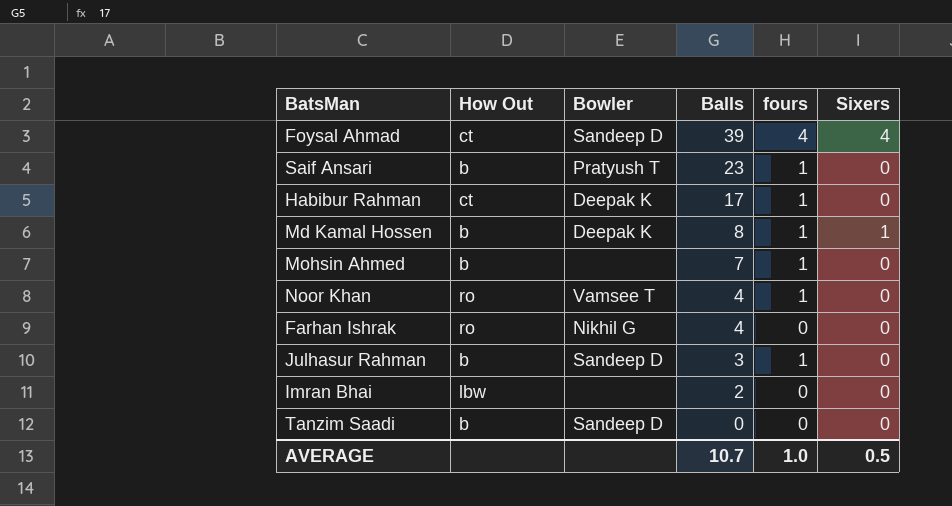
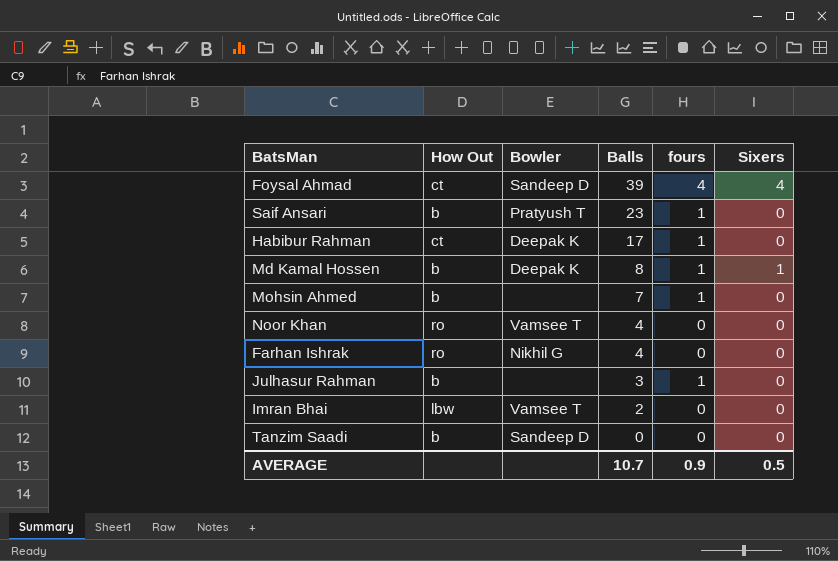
Noor Khan | fours: 1 -> 0
Julhasur Rahman | Bowler: Sandeep D -> none
Imran Bhai | Bowler: none -> Vamsee T
AVERAGE | fours: 1.0 -> 0.9

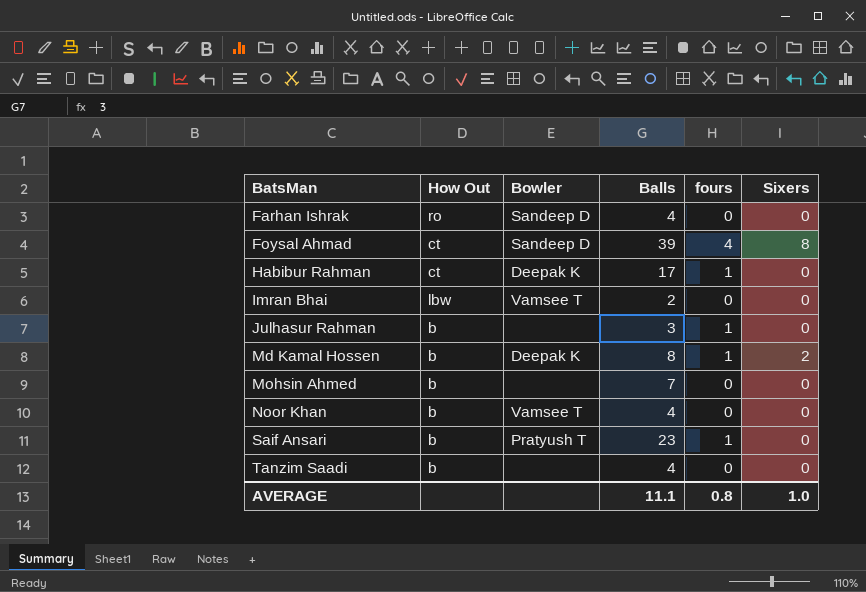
row order: Balls descending -> BatsMan ascending
Farhan Ishrak | Bowler: Nikhil G -> Sandeep D
Foysal Ahmad | Sixers: 4 -> 8
Md Kamal Hossen | Sixers: 1 -> 2
Mohsin Ahmed | fours: 1 -> 0
Noor Khan | How Out: ro -> b
Tanzim Saadi | Bowler: Sandeep D -> none
Tanzim Saadi | Balls: 0 -> 4
AVERAGE | Balls: 10.7 -> 11.1
AVERAGE | fours: 0.9 -> 0.8
AVERAGE | Sixers: 0.5 -> 1.0

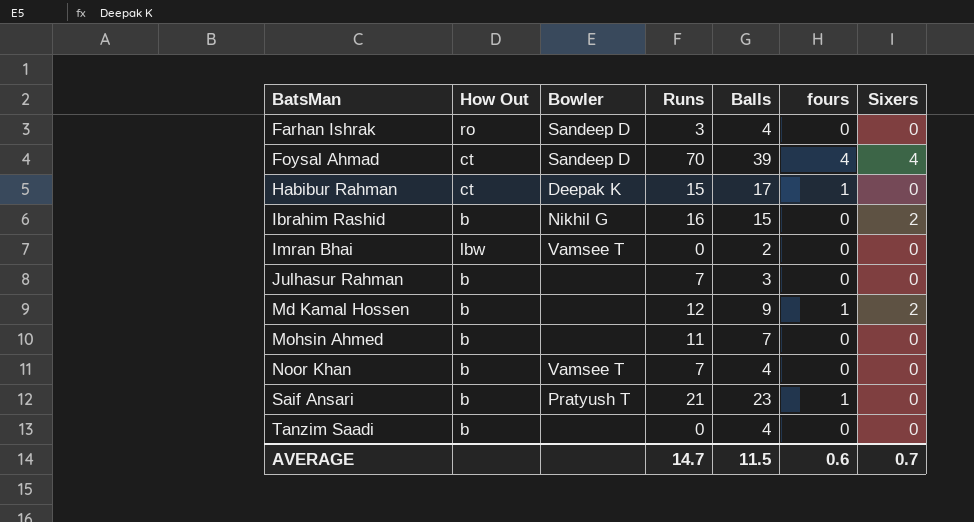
column Runs | position: none -> 4
Foysal Ahmad | Sixers: 8 -> 4
row Ibrahim Rashid: none -> b | Nikhil G | 16 | 15 | 0 | 2
Julhasur Rahman | fours: 1 -> 0
Md Kamal Hossen | Bowler: Deepak K -> none
Md Kamal Hossen | Balls: 8 -> 9
AVERAGE | Balls: 11.1 -> 11.5
AVERAGE | fours: 0.8 -> 0.6
AVERAGE | Sixers: 1.0 -> 0.7

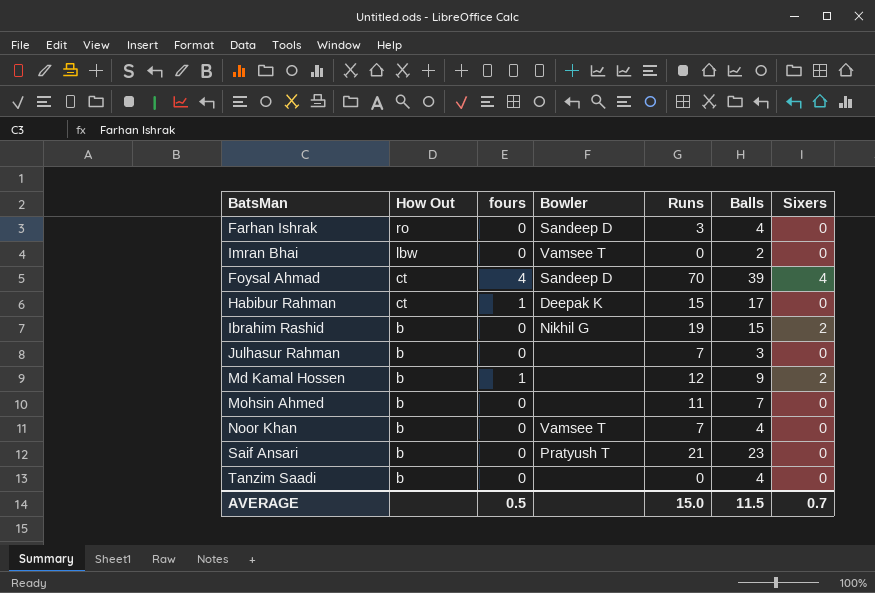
row order: BatsMan ascending -> How Out descending
column fours | position: 6 -> 3
Ibrahim Rashid | Runs: 16 -> 19
Saif Ansari | fours: 1 -> 0
AVERAGE | fours: 0.6 -> 0.5
AVERAGE | Runs: 14.7 -> 15.0

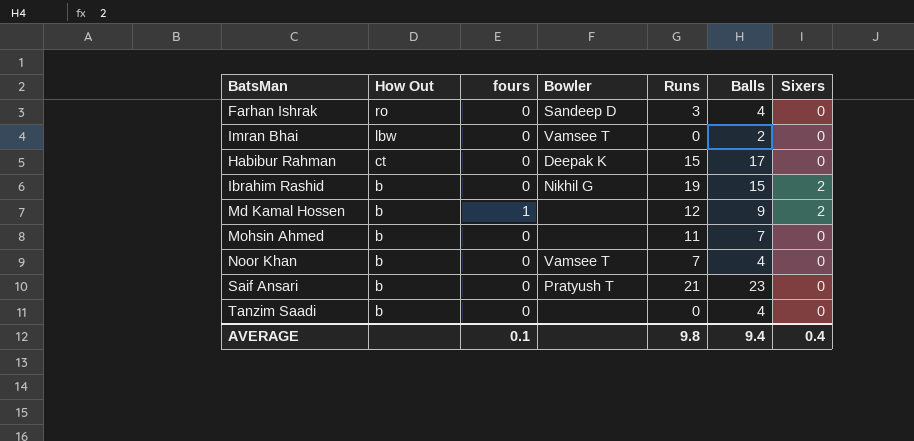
row Foysal Ahmad: ct | 4 | Sandeep D | 70 | 39 | 4 -> none
row Julhasur Rahman: b | 0 | none | 7 | 3 | 0 -> none
Habibur Rahman | fours: 1 -> 0
AVERAGE | fours: 0.5 -> 0.1
AVERAGE | Runs: 15.0 -> 9.8
AVERAGE | Balls: 11.5 -> 9.4
AVERAGE | Sixers: 0.7 -> 0.4

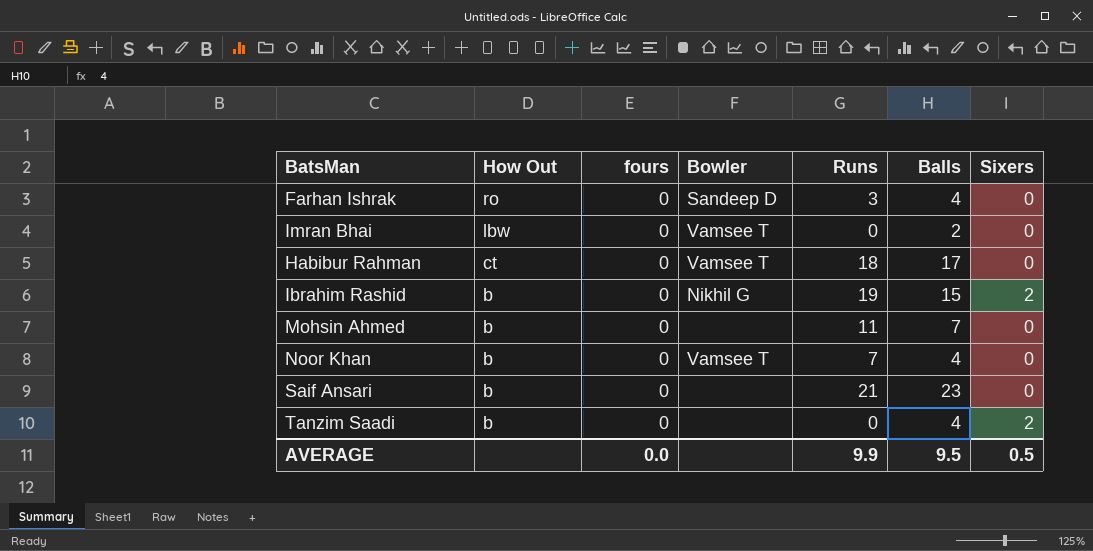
row Md Kamal Hossen: b | 1 | none | 12 | 9 | 2 -> none
Habibur Rahman | Bowler: Deepak K -> Vamsee T
Habibur Rahman | Runs: 15 -> 18
Saif Ansari | Bowler: Pratyush T -> none
Tanzim Saadi | Sixers: 0 -> 2
AVERAGE | fours: 0.1 -> 0.0
AVERAGE | Runs: 9.8 -> 9.9
AVERAGE | Balls: 9.4 -> 9.5
AVERAGE | Sixers: 0.4 -> 0.5

